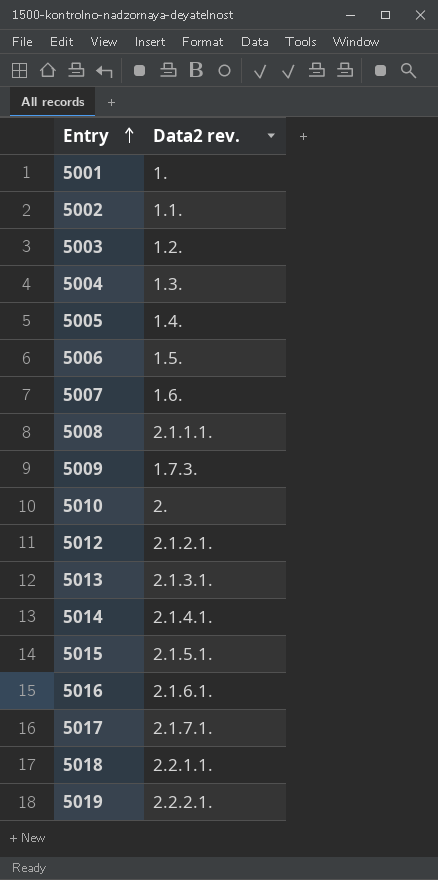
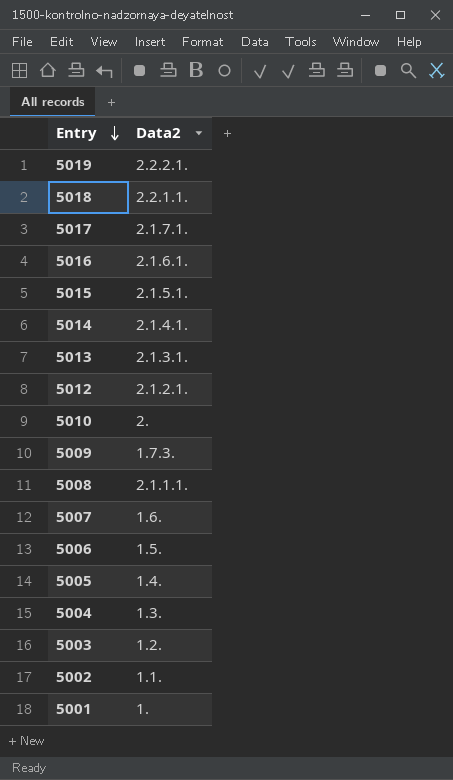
row order: Entry ascending -> Entry descending
column name: Data2 rev. -> Data2

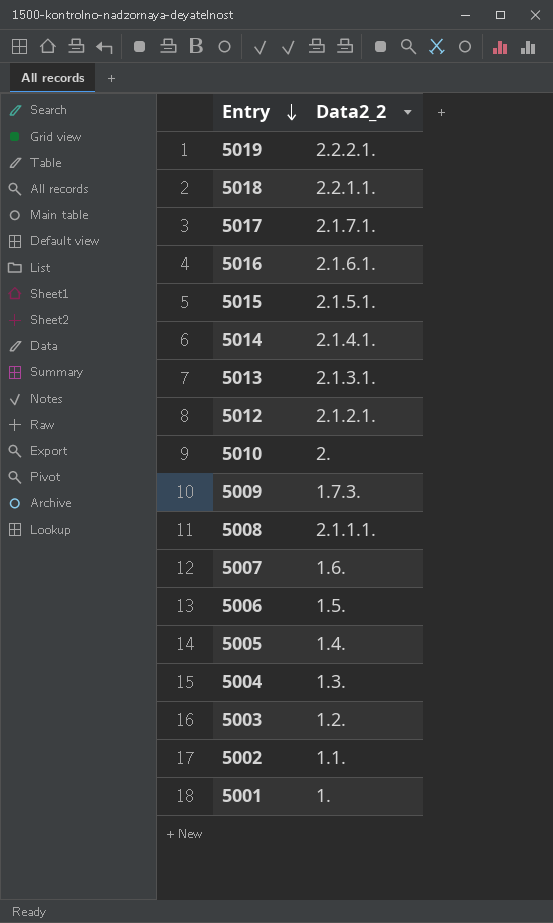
column name: Data2 -> Data2_2

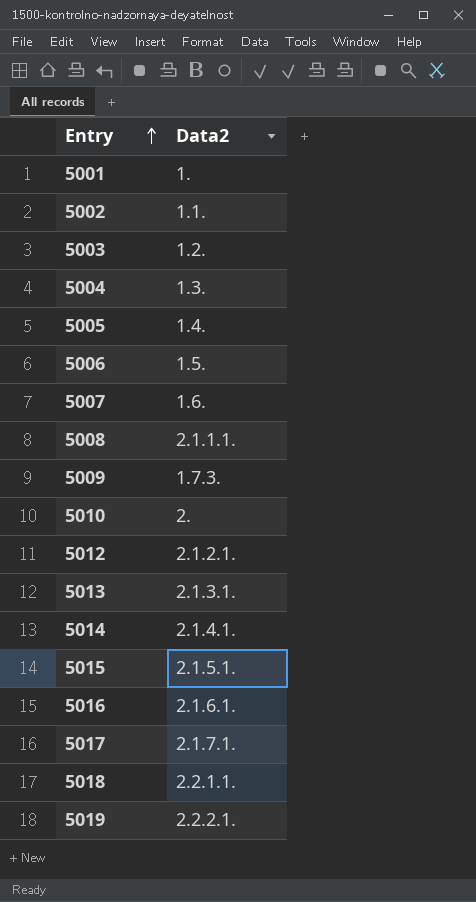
row order: Entry descending -> Entry ascending
column name: Data2_2 -> Data2

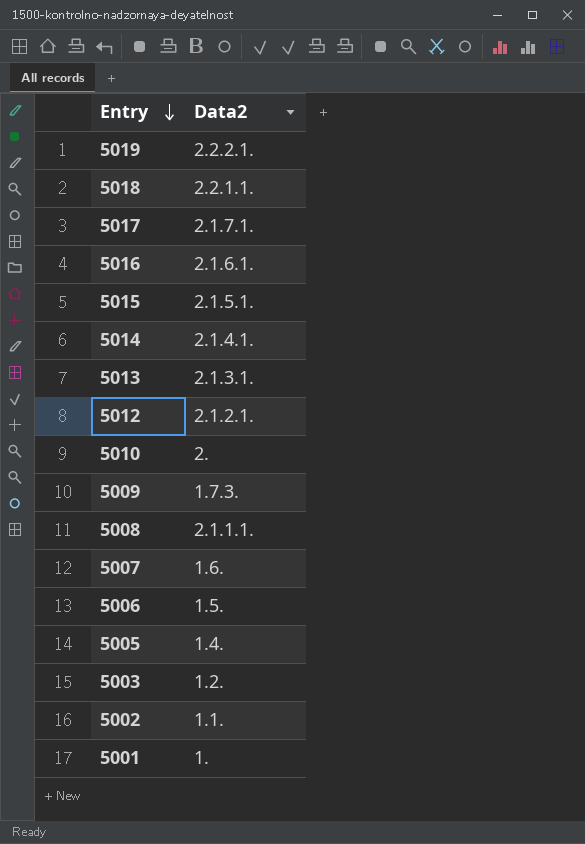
row order: Entry ascending -> Entry descending
row 5004: 1.3. -> none

